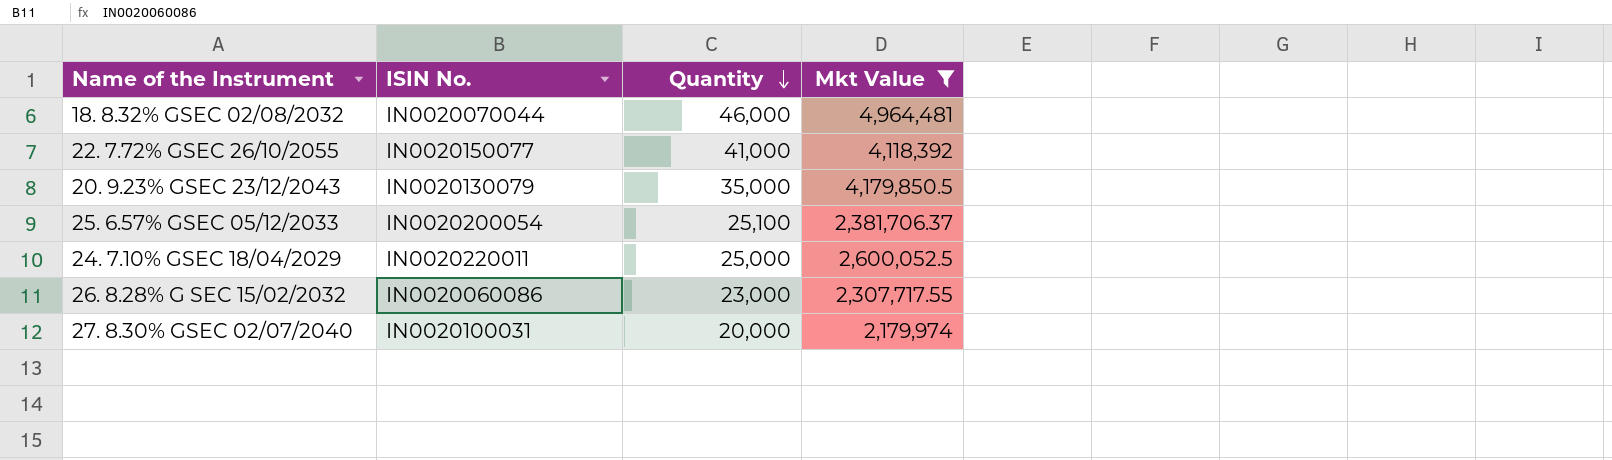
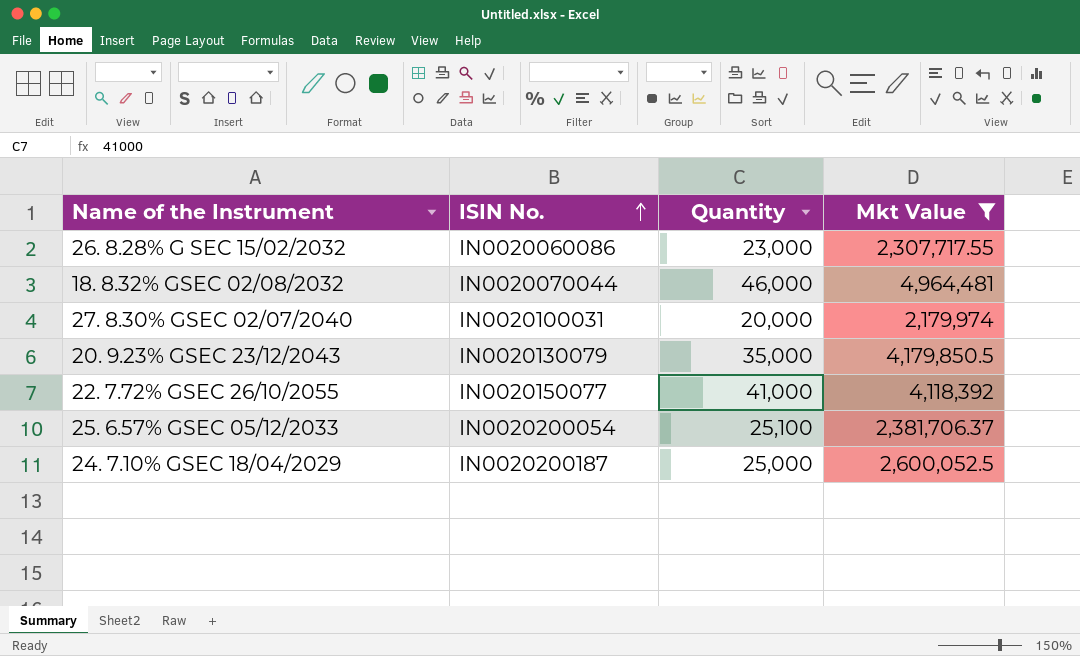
row order: Quantity descending -> ISIN No. ascending
24. 7.10% GSEC 18/04/2029 | ISIN No.: IN0020220011 -> IN0020200187

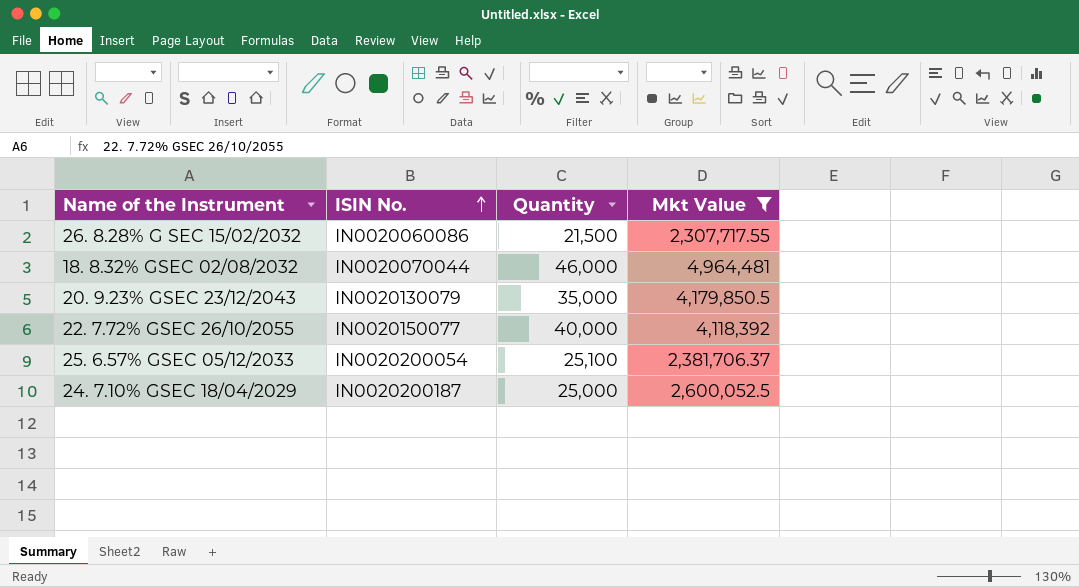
row 27. 8.30% GSEC 02/07/2040: IN0020100031 | 20,000 | 2,179,974 -> none
26. 8.28% G SEC 15/02/2032 | Quantity: 23,000 -> 21,500
22. 7.72% GSEC 26/10/2055 | Quantity: 41,000 -> 40,000

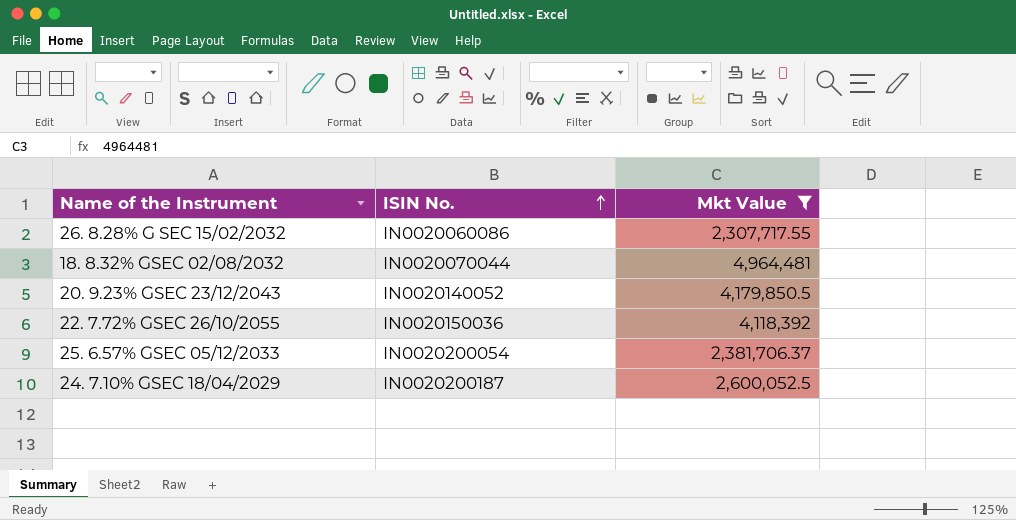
column Quantity | position: 3 -> none
20. 9.23% GSEC 23/12/2043 | ISIN No.: IN0020130079 -> IN0020140052
22. 7.72% GSEC 26/10/2055 | ISIN No.: IN0020150077 -> IN0020150036

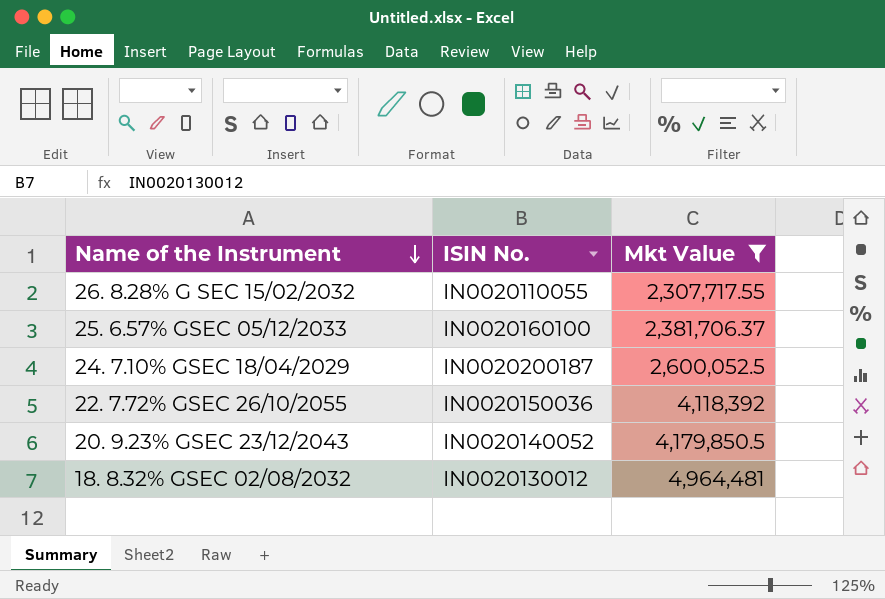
row order: ISIN No. ascending -> Name of the Instrument descending
26. 8.28% G SEC 15/02/2032 | ISIN No.: IN0020060086 -> IN0020110055
25. 6.57% GSEC 05/12/2033 | ISIN No.: IN0020200054 -> IN0020160100
18. 8.32% GSEC 02/08/2032 | ISIN No.: IN0020070044 -> IN0020130012

